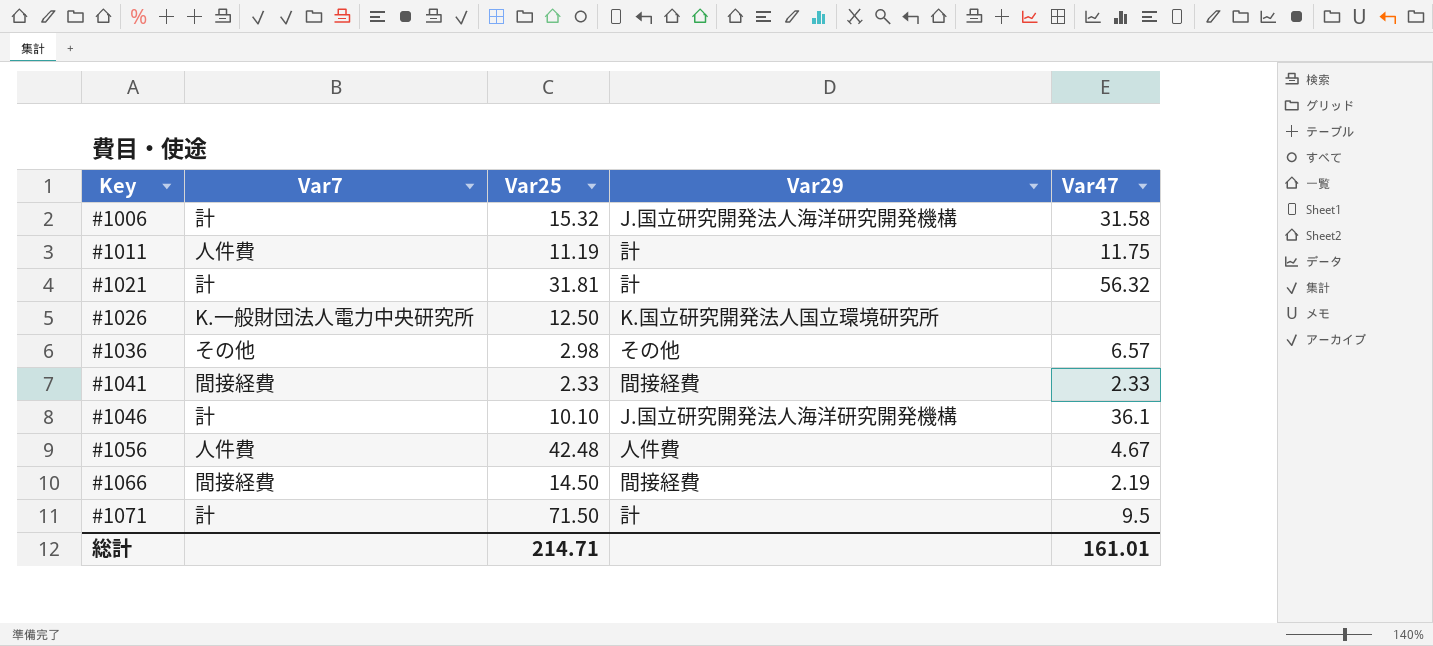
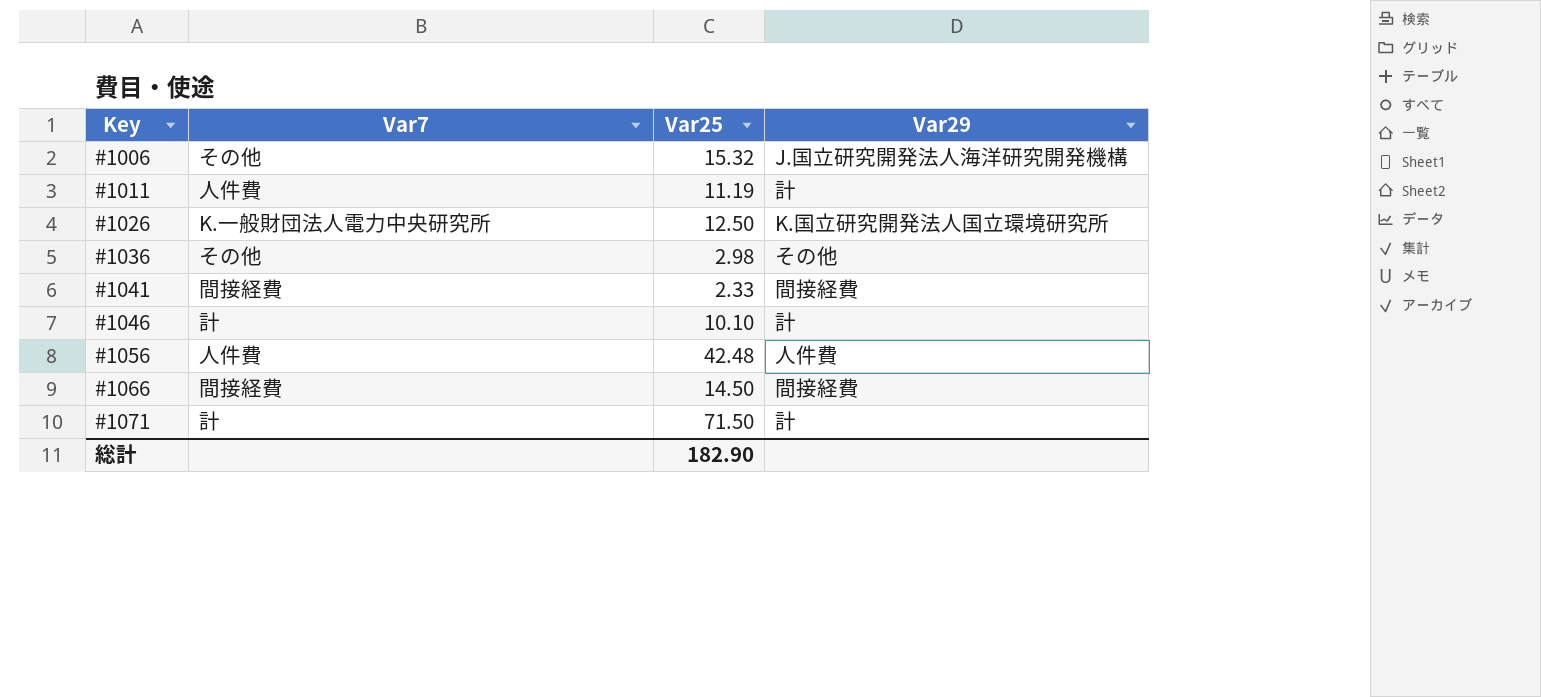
column Var47 | position: 5 -> none
row #1021: 計 | 31.81 | 計 | 56.32 -> none
#1006 | Var7: 計 -> その他
#1046 | Var29: J.国立研究開発法人海洋研究開発機構 -> 計
総計 | Var25: 214.71 -> 182.90

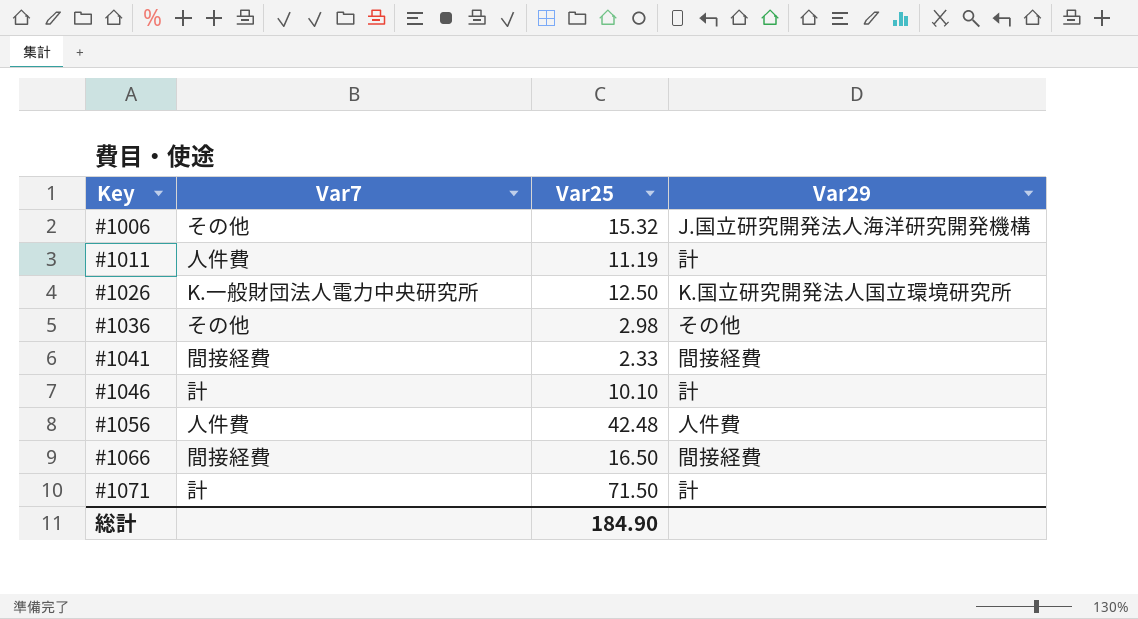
#1066 | Var25: 14.50 -> 16.50
総計 | Var25: 182.90 -> 184.90

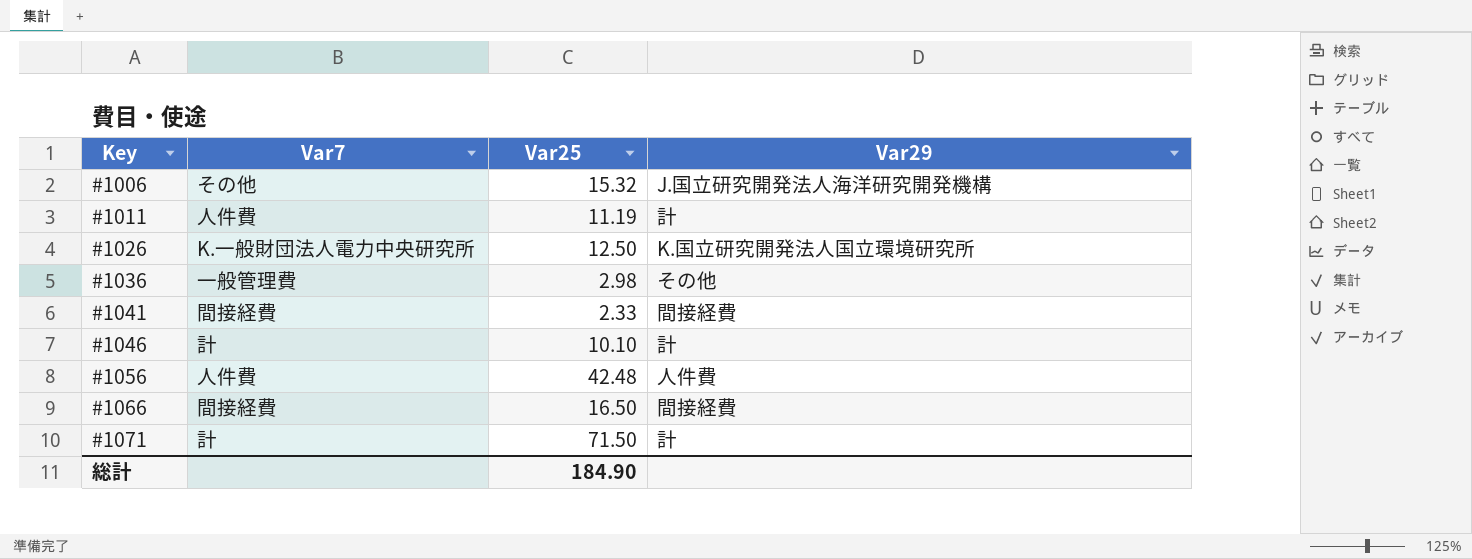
#1036 | Var7: その他 -> 一般管理費

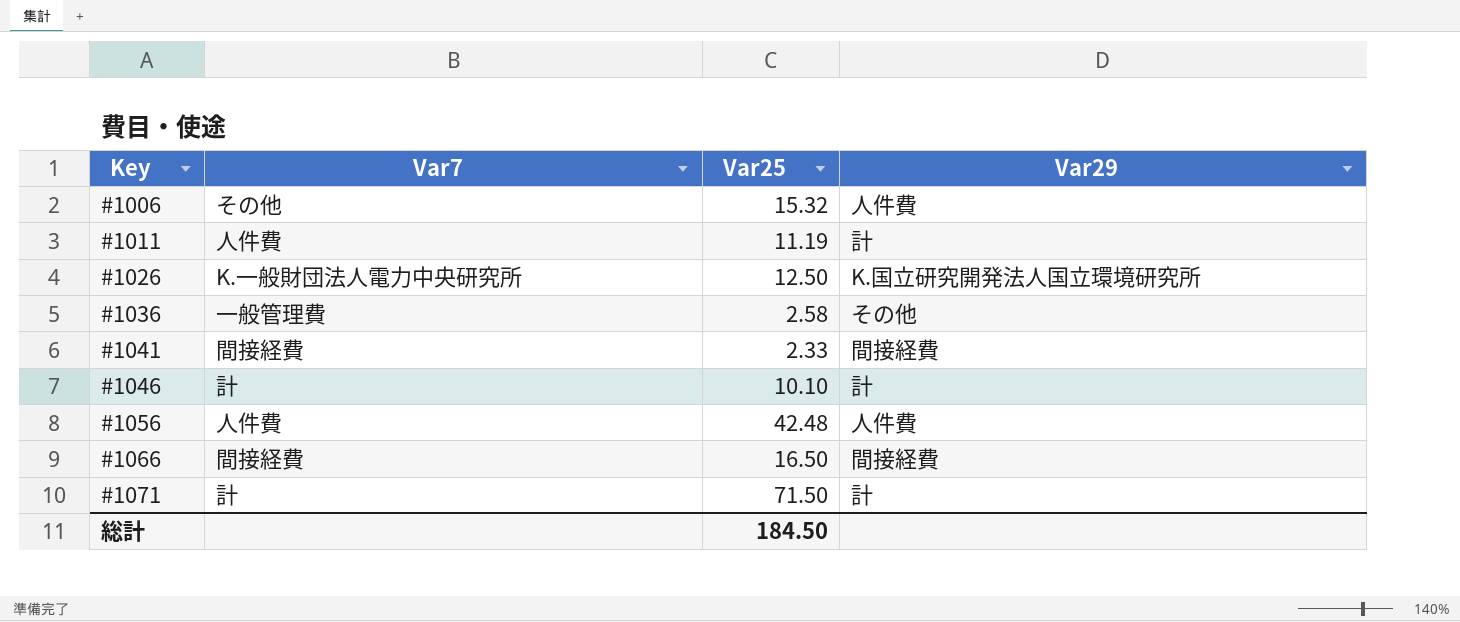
#1006 | Var29: J.国立研究開発法人海洋研究開発機構 -> 人件費
#1036 | Var25: 2.98 -> 2.58
総計 | Var25: 184.90 -> 184.50

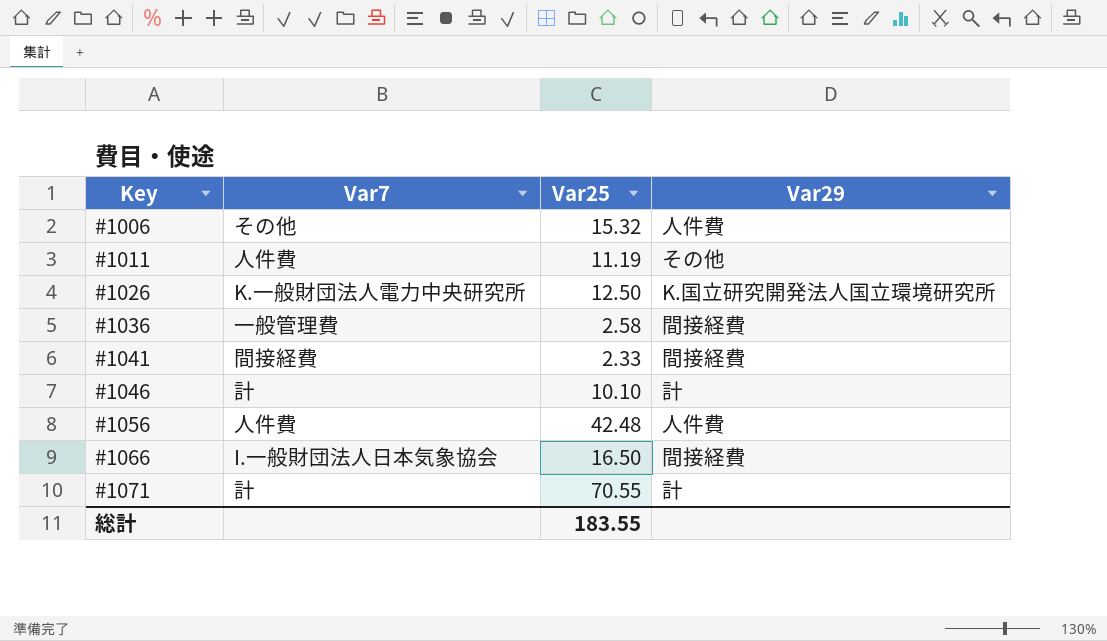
#1011 | Var29: 計 -> その他
#1036 | Var29: その他 -> 間接経費
#1066 | Var7: 間接経費 -> I.一般財団法人日本気象協会
#1071 | Var25: 71.50 -> 70.55
総計 | Var25: 184.50 -> 183.55

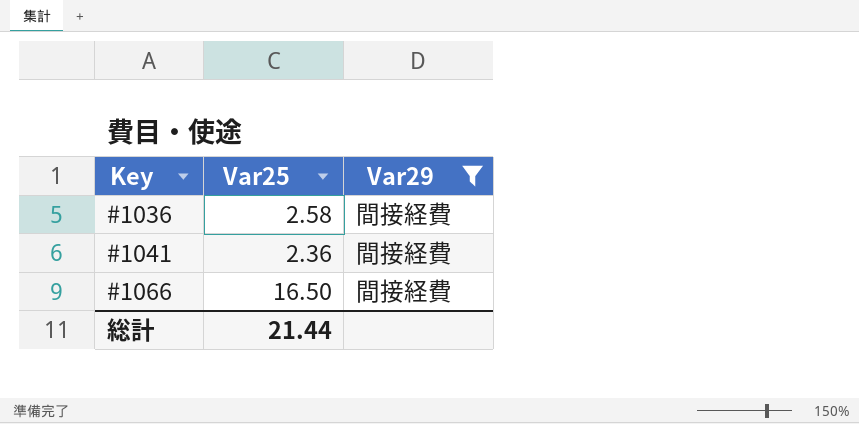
filter: none -> Var29 = 間接経費
column Var7 | position: 2 -> none
#1041 | Var25: 2.33 -> 2.36
総計 | Var25: 183.55 -> 21.44

